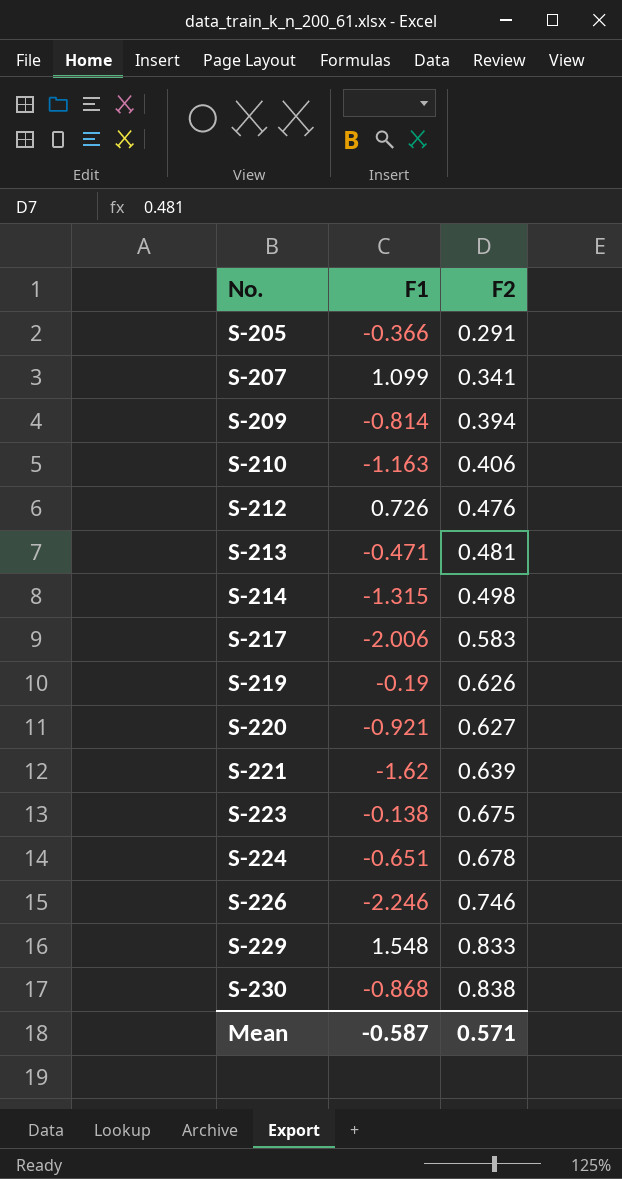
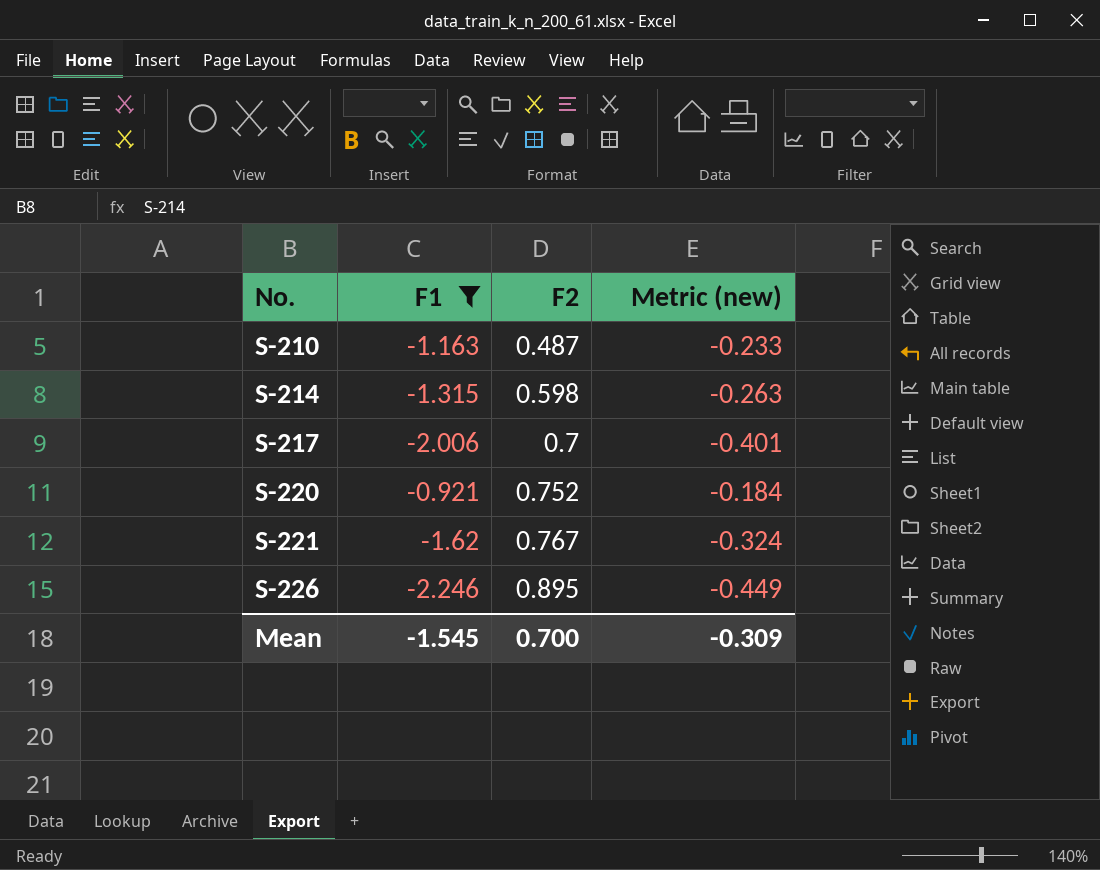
filter: none -> F1 <= -0.921
column Metric (new) | formula: none -> [F1] * 0.2
S-210 | F2: 0.406 -> 0.487
S-214 | F2: 0.498 -> 0.598
S-217 | F2: 0.583 -> 0.7
S-220 | F2: 0.627 -> 0.752
S-221 | F2: 0.639 -> 0.767
S-226 | F2: 0.746 -> 0.895
Mean | F1: -0.587 -> -1.545
Mean | F2: 0.571 -> 0.700

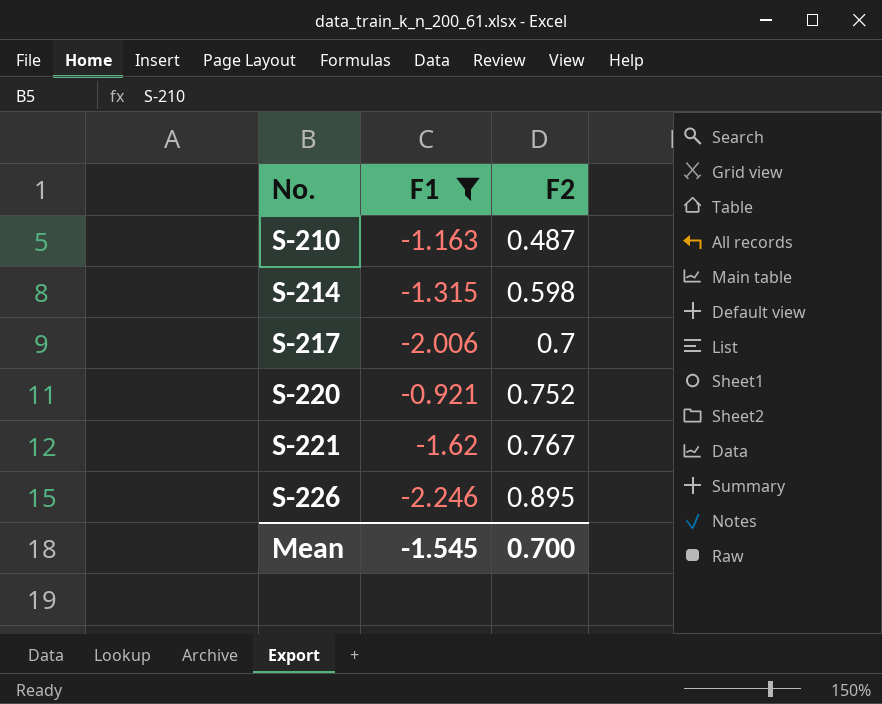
column Metric (new) | formula: [F1] * 0.2 -> none

